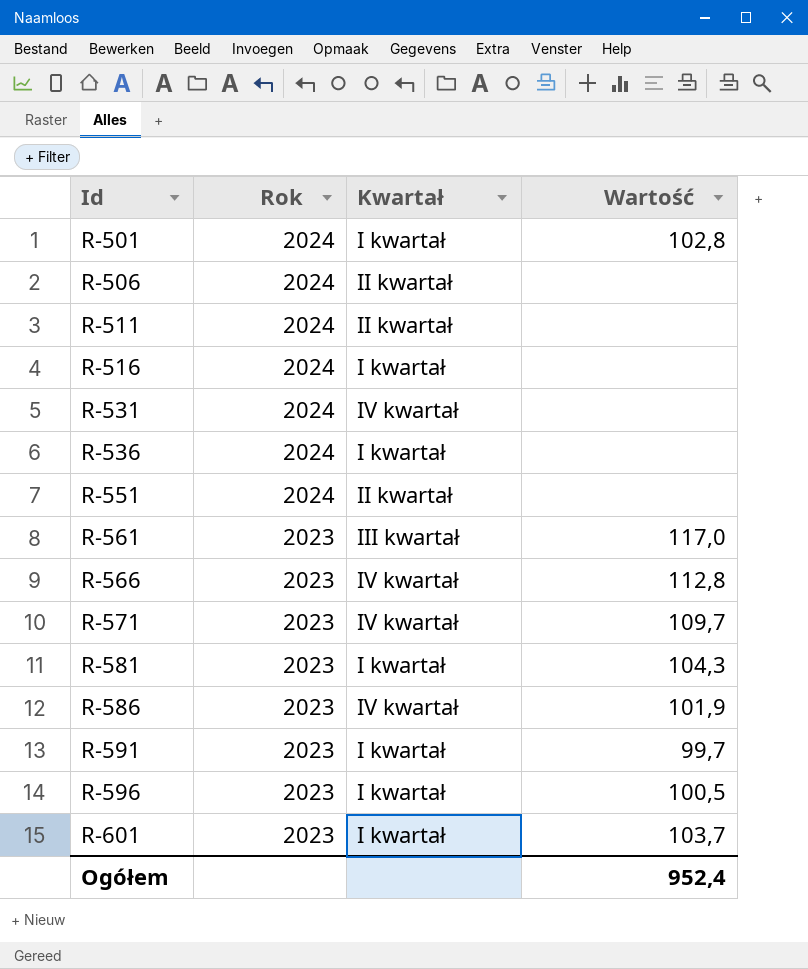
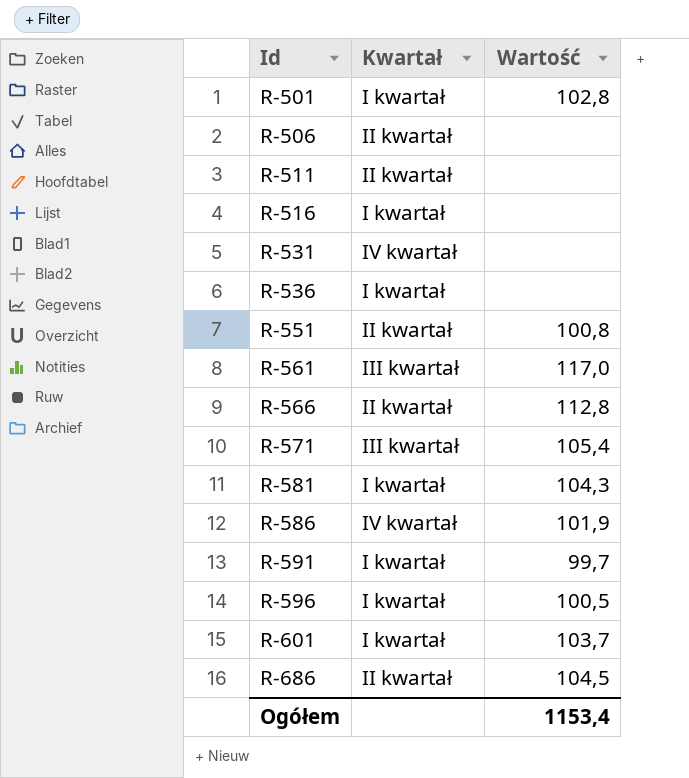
column Rok | position: 2 -> none
R-551 | Wartość: none -> 100,8
R-566 | Kwartał: IV kwartał -> II kwartał
R-571 | Kwartał: IV kwartał -> III kwartał
R-571 | Wartość: 109,7 -> 105,4
row R-686: none -> II kwartał | 104,5
Ogółem | Wartość: 952,4 -> 1153,4

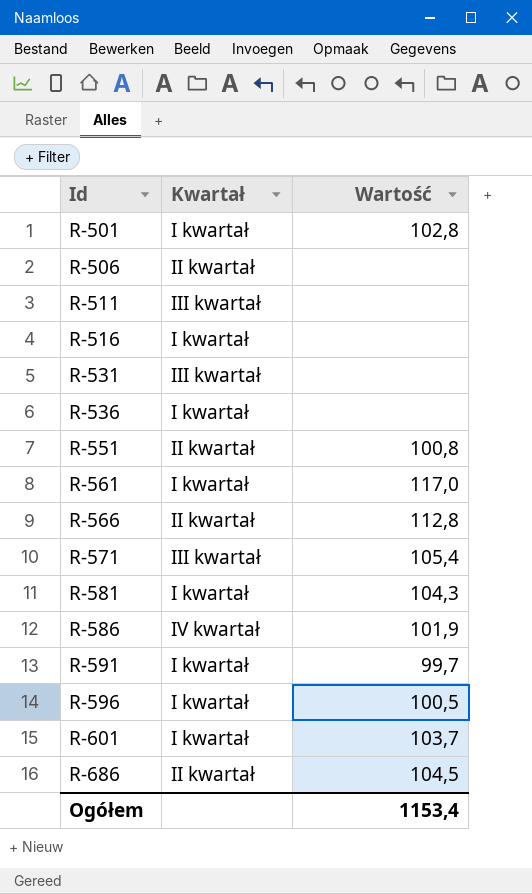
R-511 | Kwartał: II kwartał -> III kwartał
R-531 | Kwartał: IV kwartał -> III kwartał
R-561 | Kwartał: III kwartał -> I kwartał

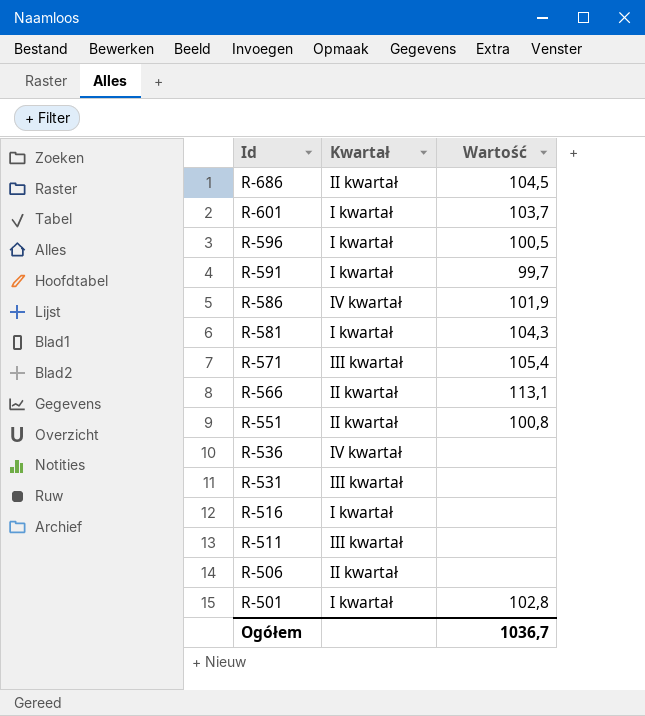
row order: Id ascending -> Id descending
row R-561: I kwartał | 117,0 -> none
R-566 | Wartość: 112,8 -> 113,1
R-536 | Kwartał: I kwartał -> IV kwartał
Ogółem | Wartość: 1153,4 -> 1036,7

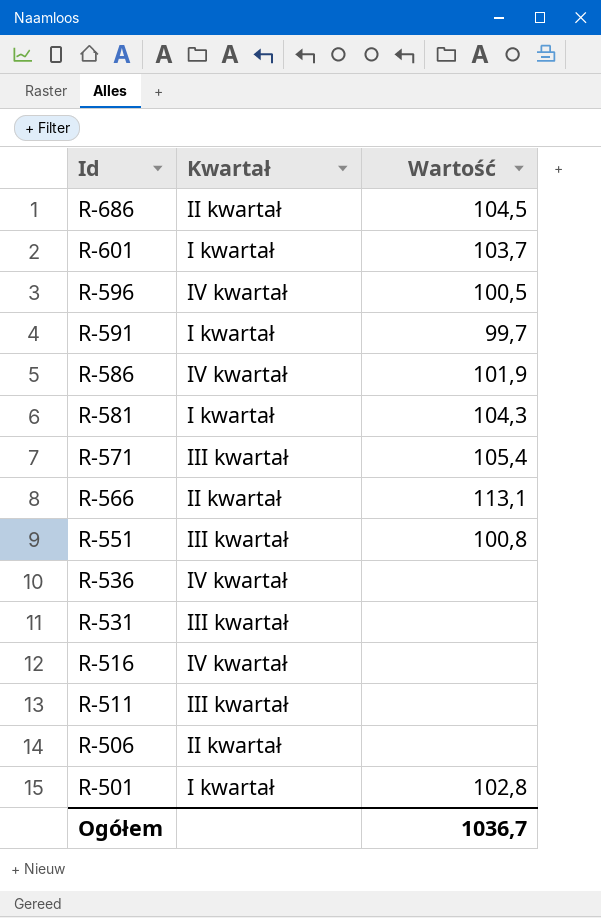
R-596 | Kwartał: I kwartał -> IV kwartał
R-551 | Kwartał: II kwartał -> III kwartał
R-516 | Kwartał: I kwartał -> IV kwartał

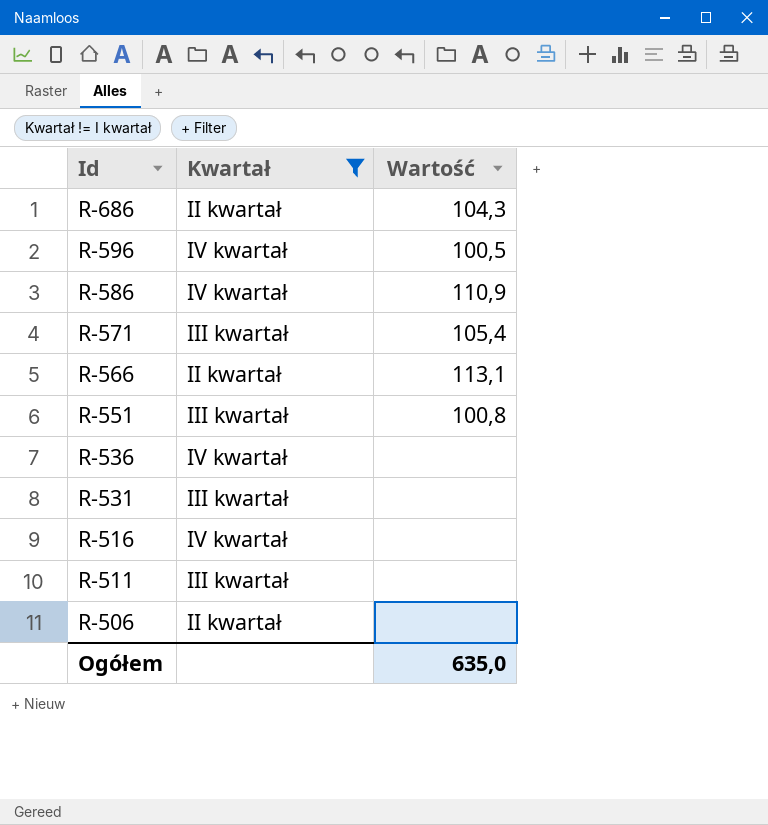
filter: none -> Kwartał != I kwartał
R-686 | Wartość: 104,5 -> 104,3
R-586 | Wartość: 101,9 -> 110,9
Ogółem | Wartość: 1036,7 -> 635,0

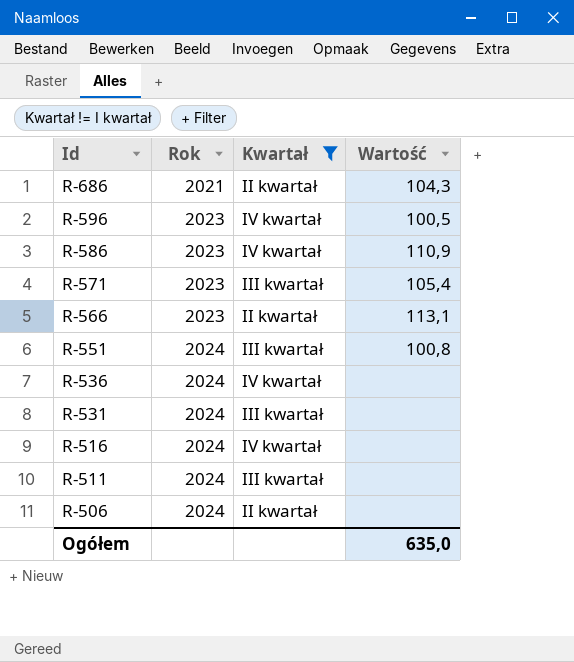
column Rok | position: none -> 2

